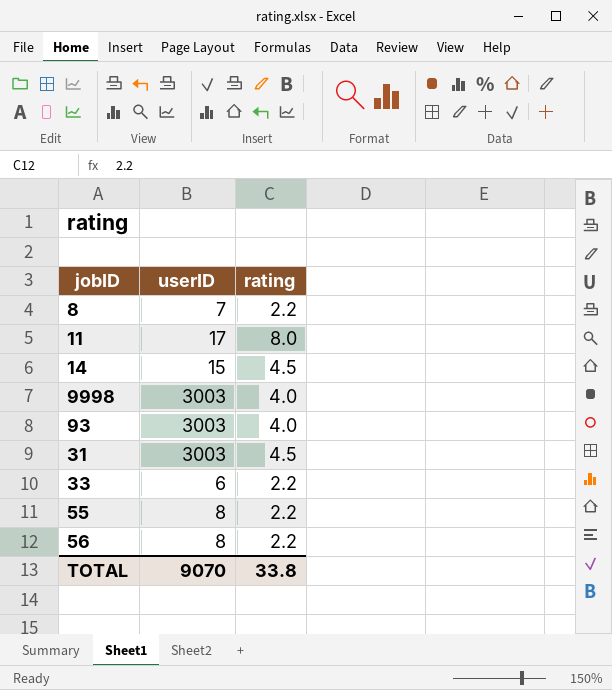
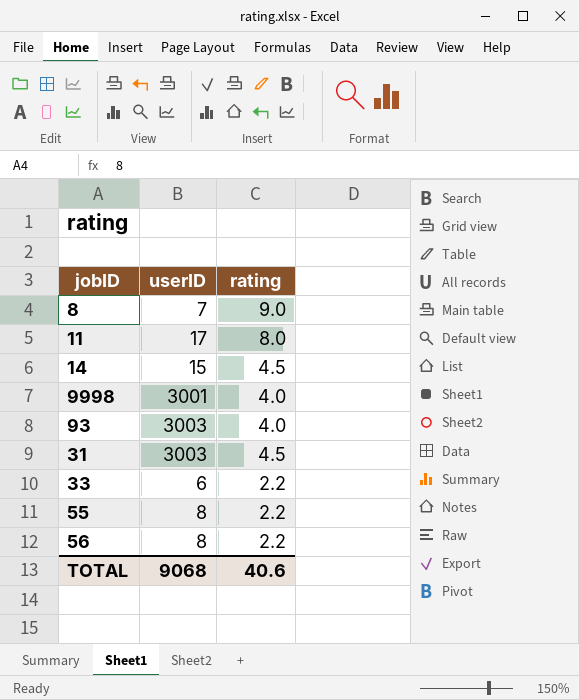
8 | rating: 2.2 -> 9.0
9998 | userID: 3003 -> 3001
TOTAL | userID: 9070 -> 9068
TOTAL | rating: 33.8 -> 40.6

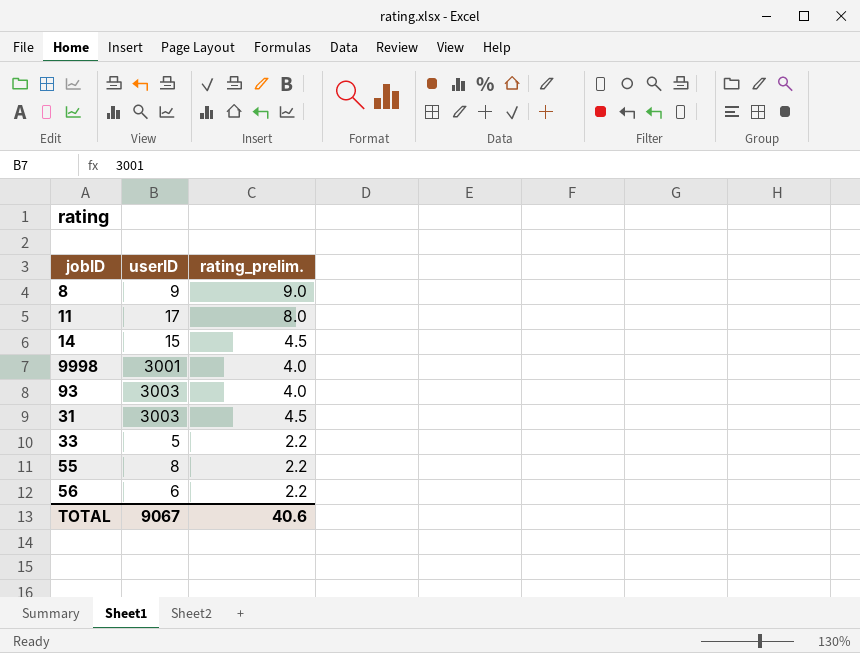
column name: rating -> rating_prelim.
8 | userID: 7 -> 9
33 | userID: 6 -> 5
56 | userID: 8 -> 6
TOTAL | userID: 9068 -> 9067

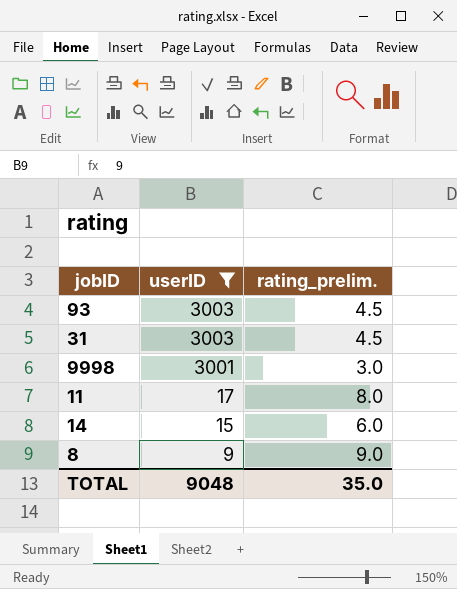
filter: none -> userID >= 9
row order: none -> userID descending
93 | rating_prelim.: 4.0 -> 4.5
9998 | rating_prelim.: 4.0 -> 3.0
14 | rating_prelim.: 4.5 -> 6.0
TOTAL | userID: 9067 -> 9048
TOTAL | rating_prelim.: 40.6 -> 35.0

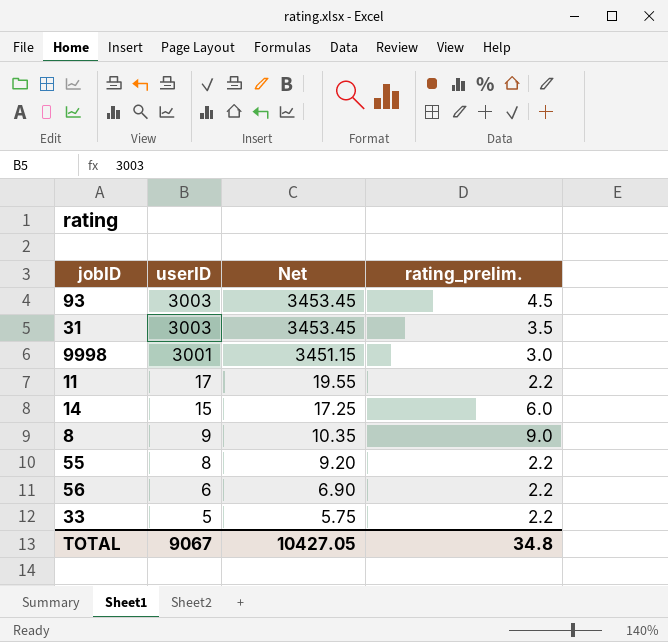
filter: userID >= 9 -> none
column Net | formula: none -> [userID] * 1.15
31 | rating_prelim.: 4.5 -> 3.5
11 | rating_prelim.: 8.0 -> 2.2
TOTAL | userID: 9048 -> 9067
TOTAL | rating_prelim.: 35.0 -> 34.8

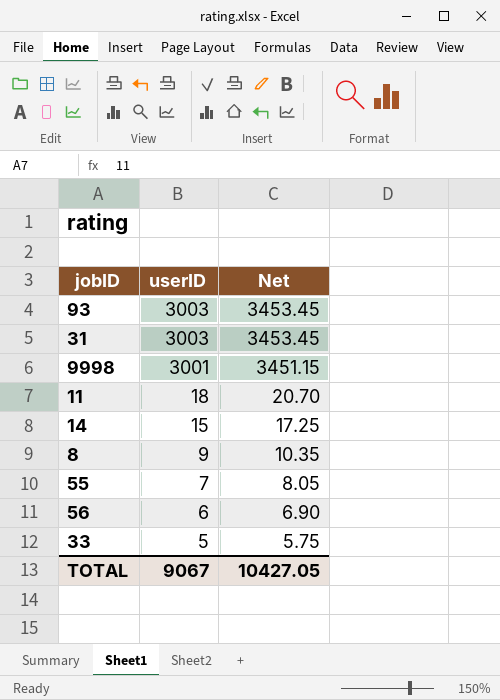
column rating_prelim. | position: 4 -> none
11 | userID: 17 -> 18
11 | Net: 19.55 -> 20.70
55 | userID: 8 -> 7
55 | Net: 9.20 -> 8.05

